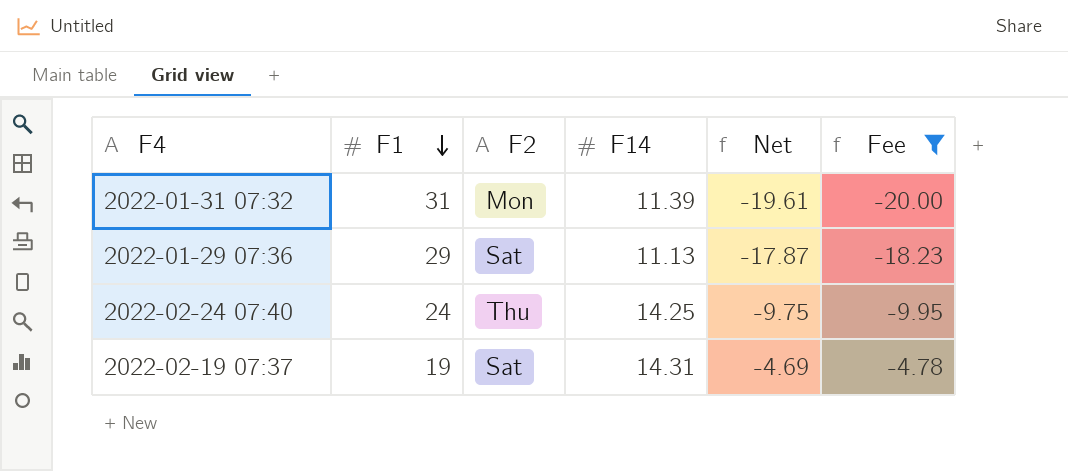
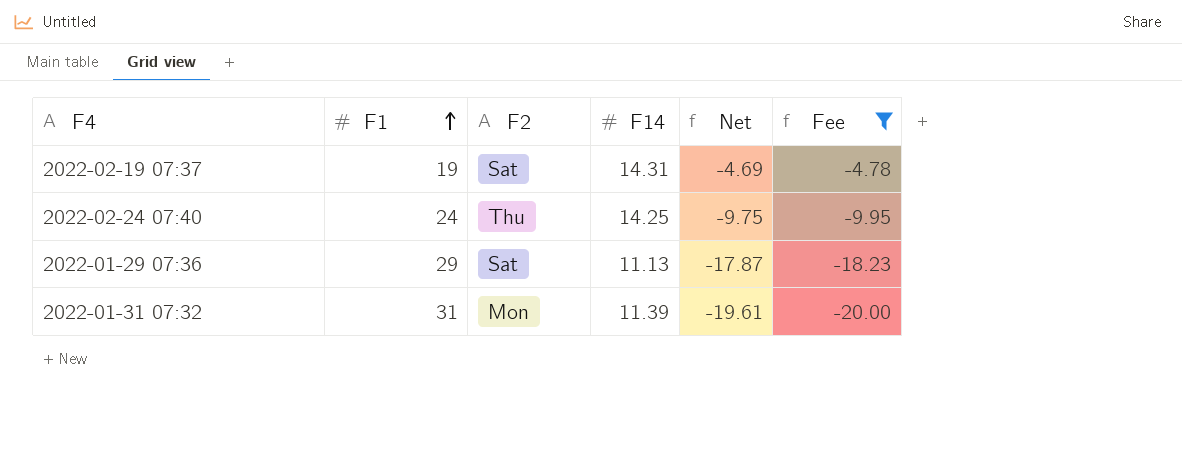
row order: F1 descending -> F1 ascending

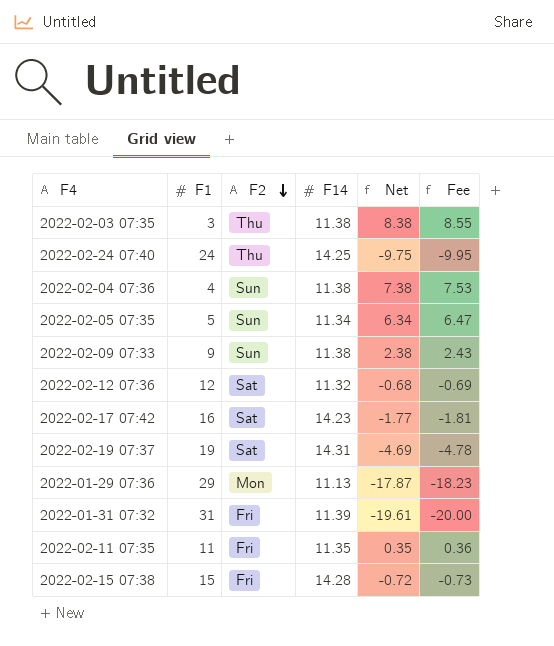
filter: Fee <= -4.78 -> none
row order: F1 ascending -> F2 descending
2022-01-29 07:36 | F2: Sat -> Mon
2022-01-31 07:32 | F2: Mon -> Fri

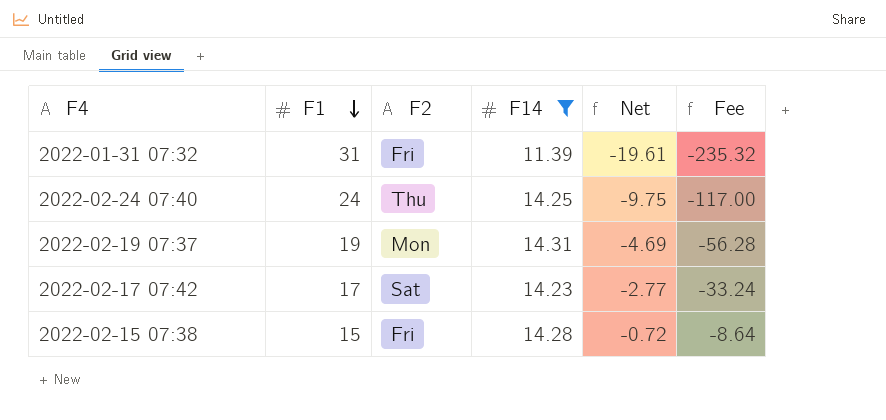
filter: none -> F14 >= 11.39
row order: F2 descending -> F1 descending
column Fee | formula: [Net] * 1.02 -> [Net] * 12
2022-02-19 07:37 | F2: Sat -> Mon
2022-02-17 07:42 | F1: 16 -> 17
2022-02-17 07:42 | Net: -1.77 -> -2.77

